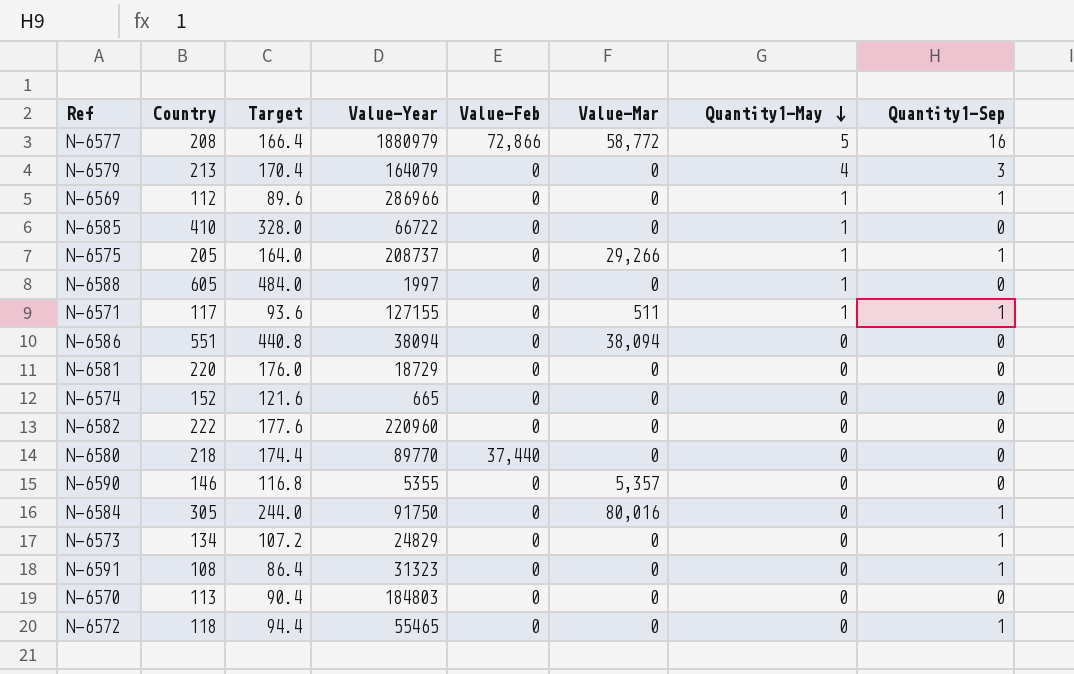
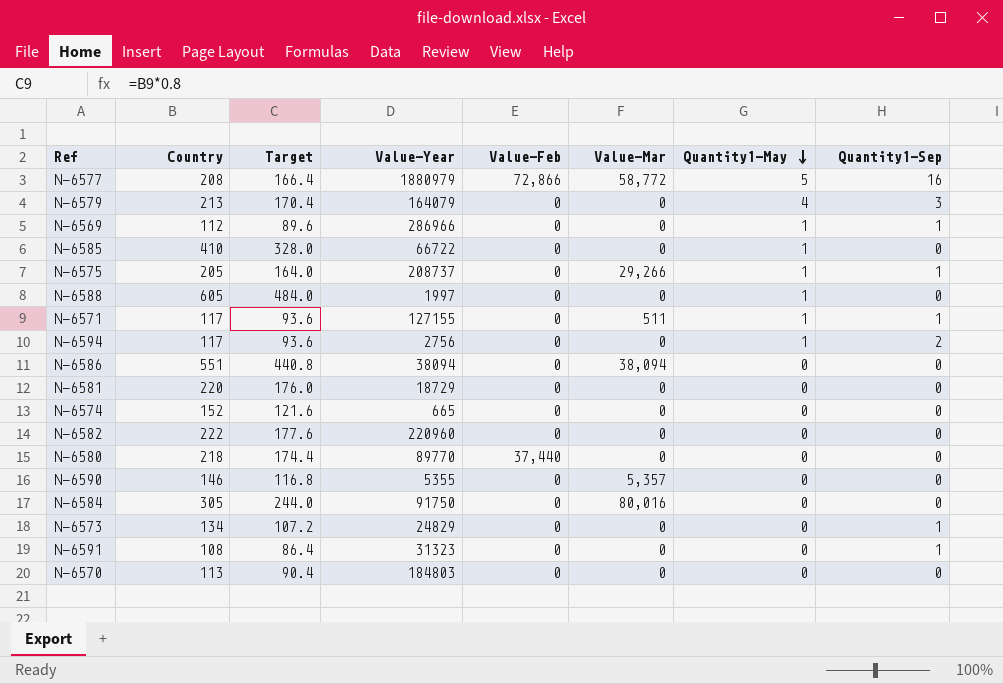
row N-6572: 118 | 94.4 | 55465 | 0 | 0 | 0 | 1 -> none
row N-6594: none -> 117 | 93.6 | 2756 | 0 | 0 | 1 | 2
N-6584 | Quantity1-Sep: 1 -> 0

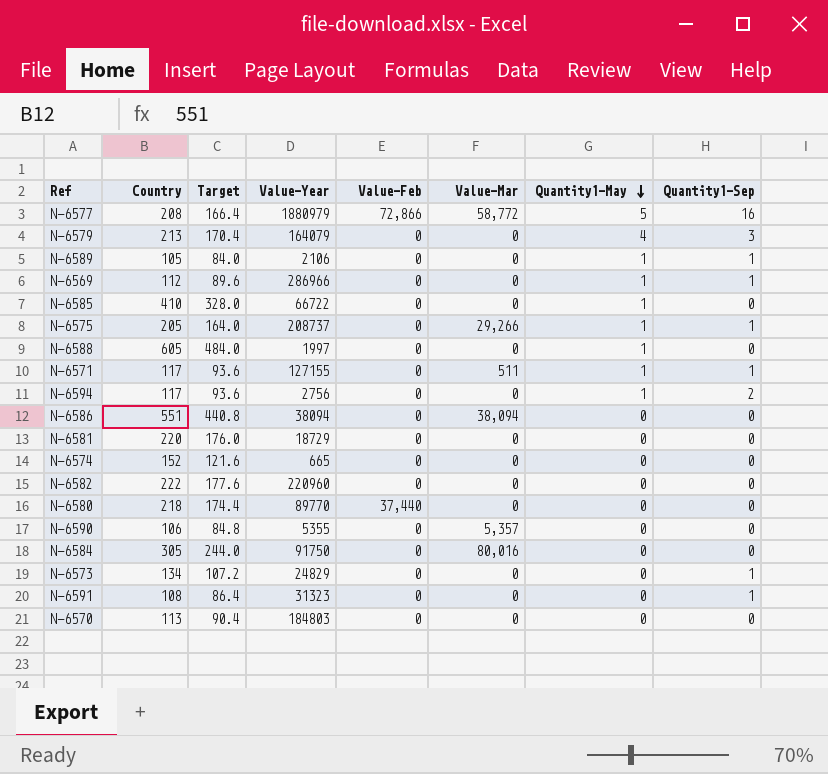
row N-6589: none -> 105 | 84.0 | 2106 | 0 | 0 | 1 | 1
N-6590 | Country: 146 -> 106
N-6590 | Target: 116.8 -> 84.8

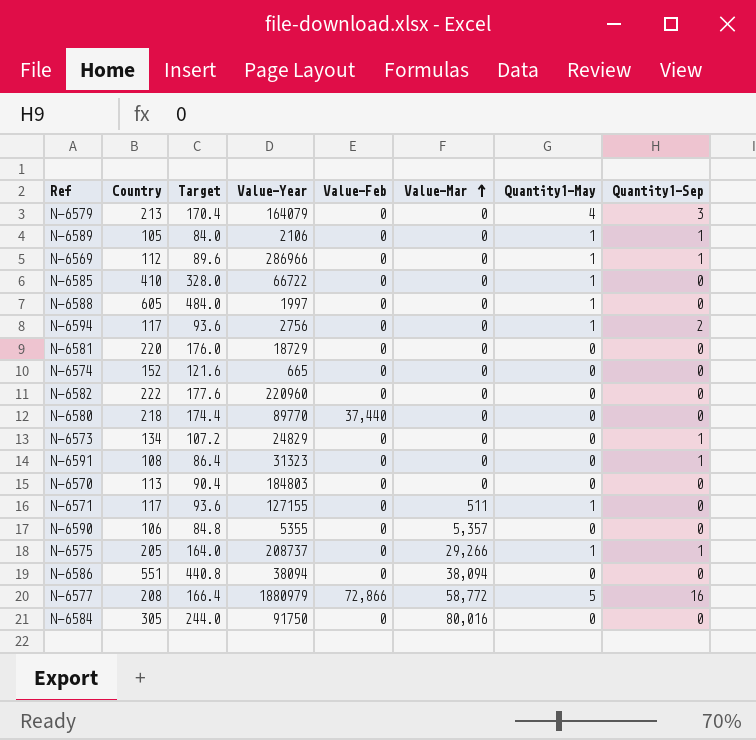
row order: Quantity1-May descending -> Value-Mar ascending
N-6571 | Quantity1-Sep: 1 -> 0

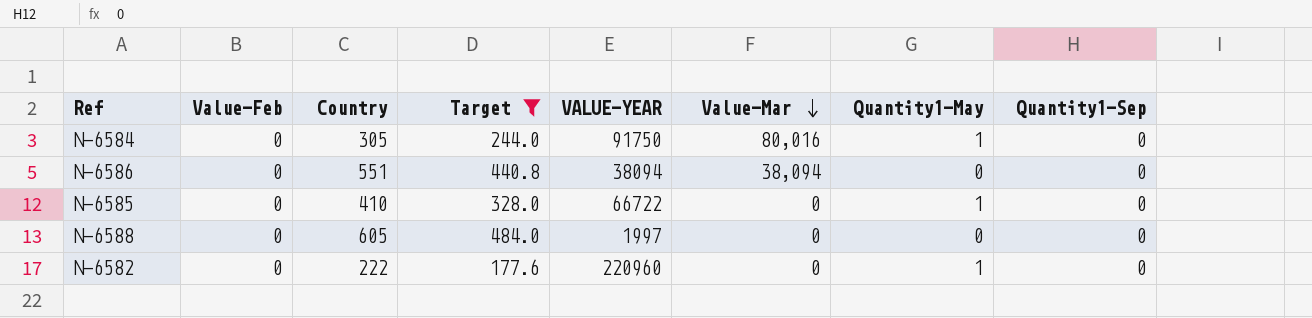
filter: none -> Target >= 177.6
row order: Value-Mar ascending -> Value-Mar descending
column Value-Feb | position: 5 -> 2
column name: Value-Year -> VALUE-YEAR
N-6584 | Quantity1-May: 0 -> 1
N-6588 | Quantity1-May: 1 -> 0
N-6582 | Quantity1-May: 0 -> 1

